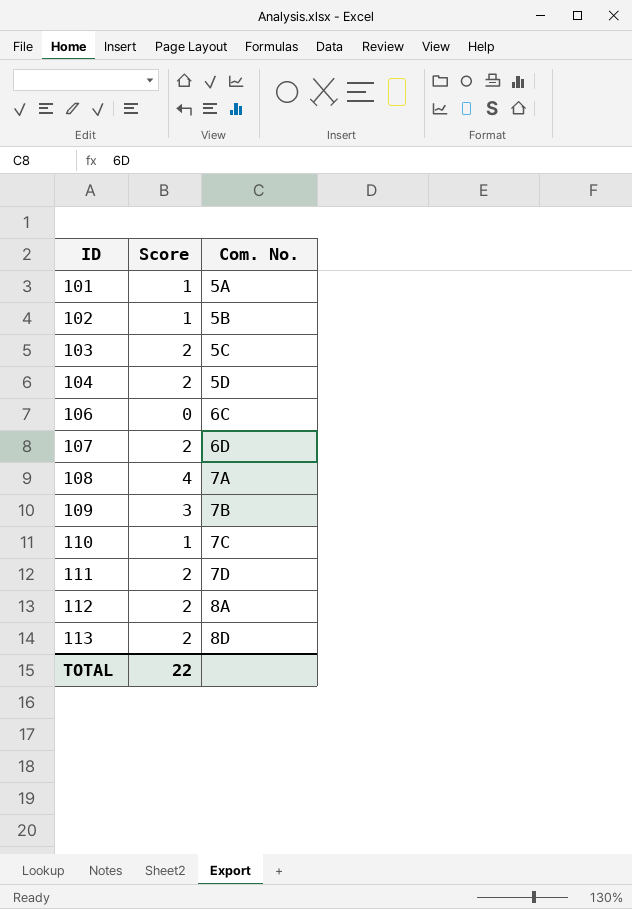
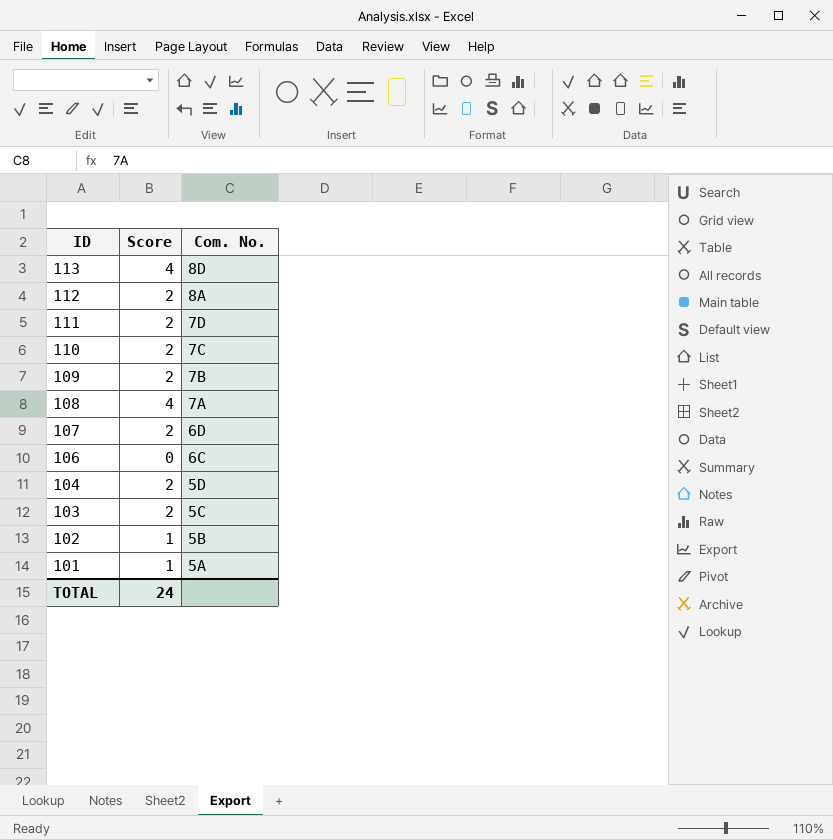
row order: ID ascending -> ID descending
113 | Score: 2 -> 4
110 | Score: 1 -> 2
109 | Score: 3 -> 2
TOTAL | Score: 22 -> 24

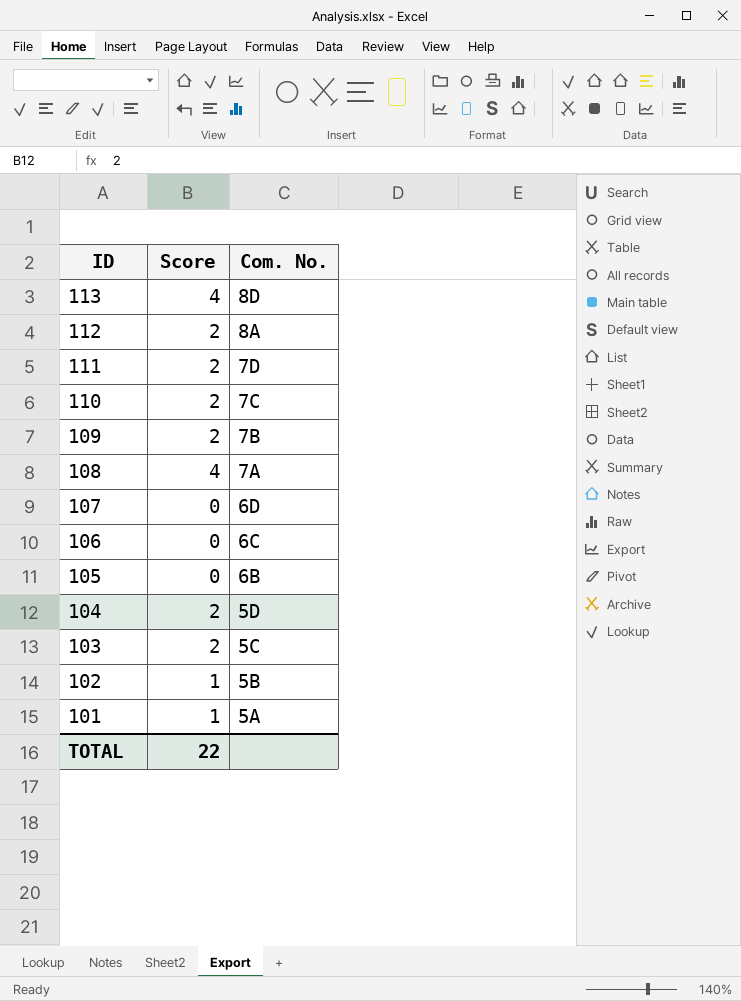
107 | Score: 2 -> 0
row 105: none -> 0 | 6B
TOTAL | Score: 24 -> 22

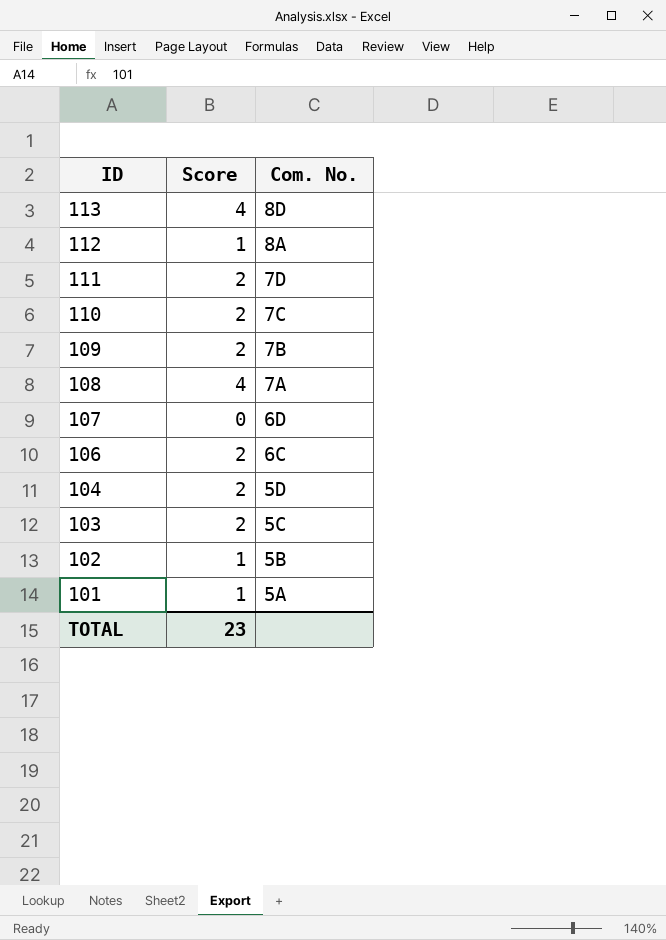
row 105: 0 | 6B -> none
112 | Score: 2 -> 1
106 | Score: 0 -> 2
TOTAL | Score: 22 -> 23

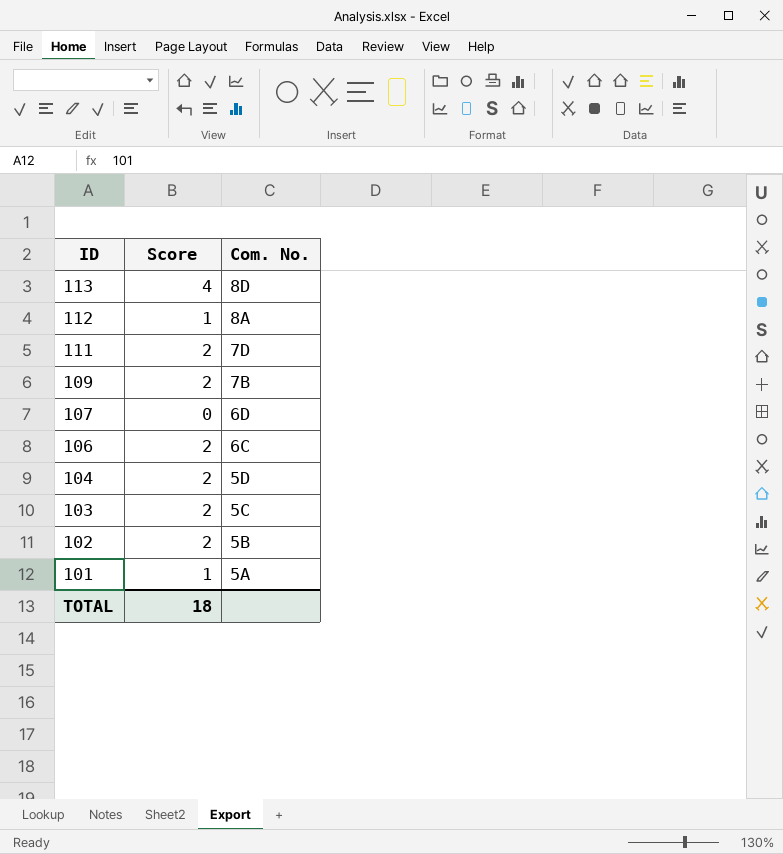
row 110: 2 | 7C -> none
row 108: 4 | 7A -> none
102 | Score: 1 -> 2
TOTAL | Score: 23 -> 18

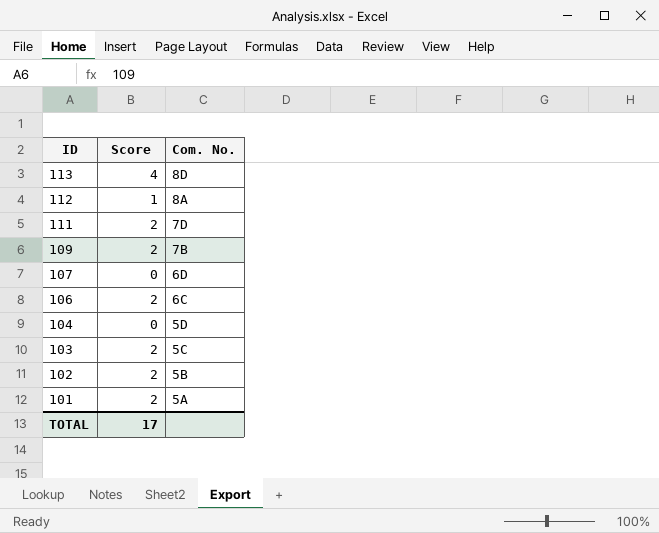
104 | Score: 2 -> 0
101 | Score: 1 -> 2
TOTAL | Score: 18 -> 17

